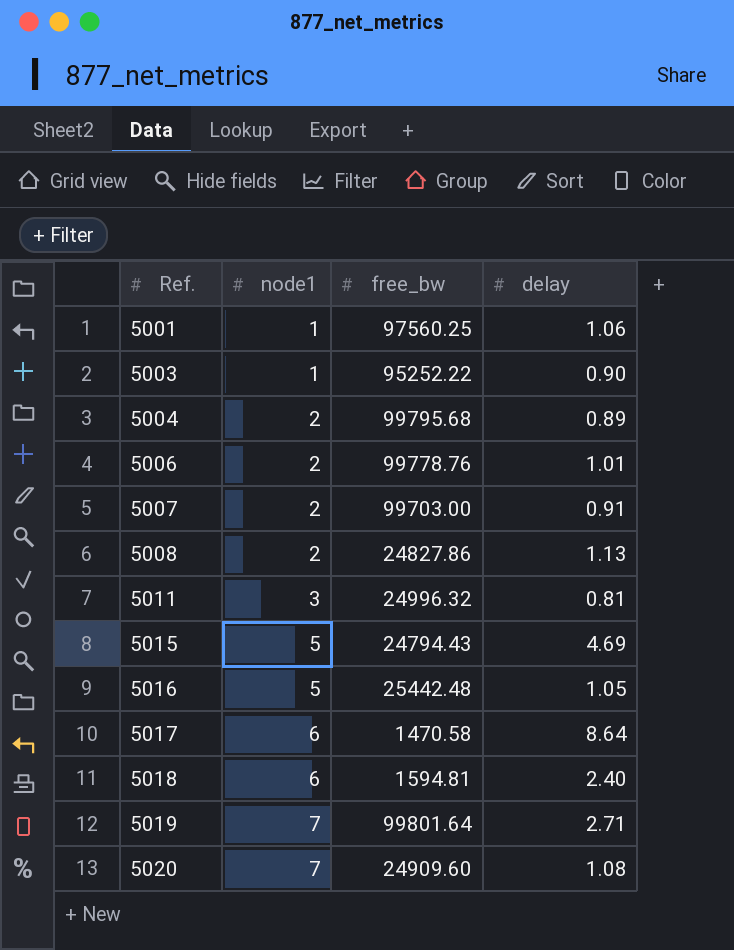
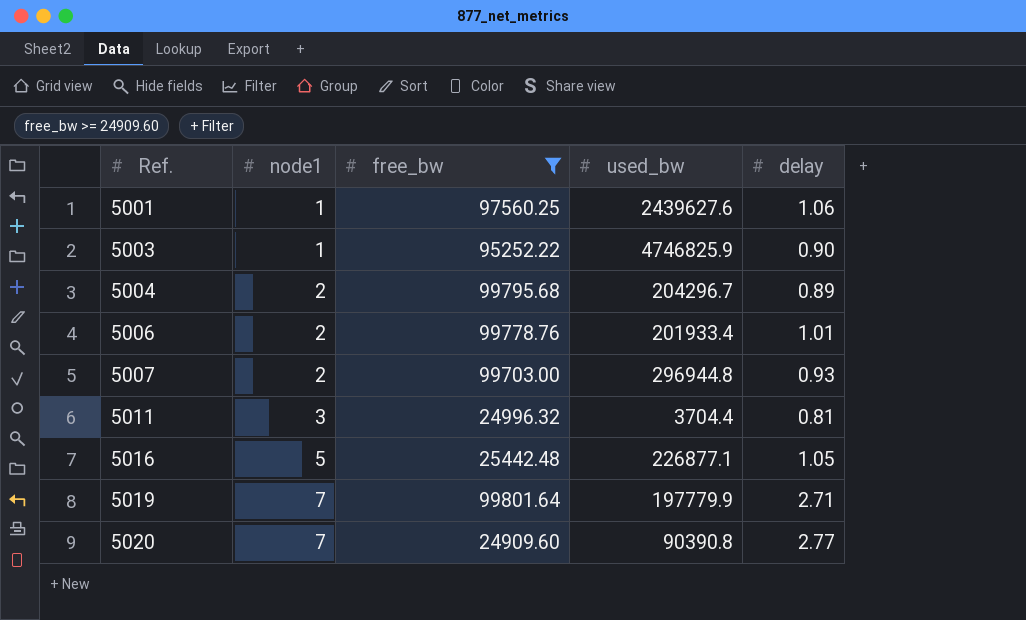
filter: none -> free_bw >= 24909.60
column used_bw | position: none -> 4
5007 | delay: 0.91 -> 0.93
5020 | delay: 1.08 -> 2.77

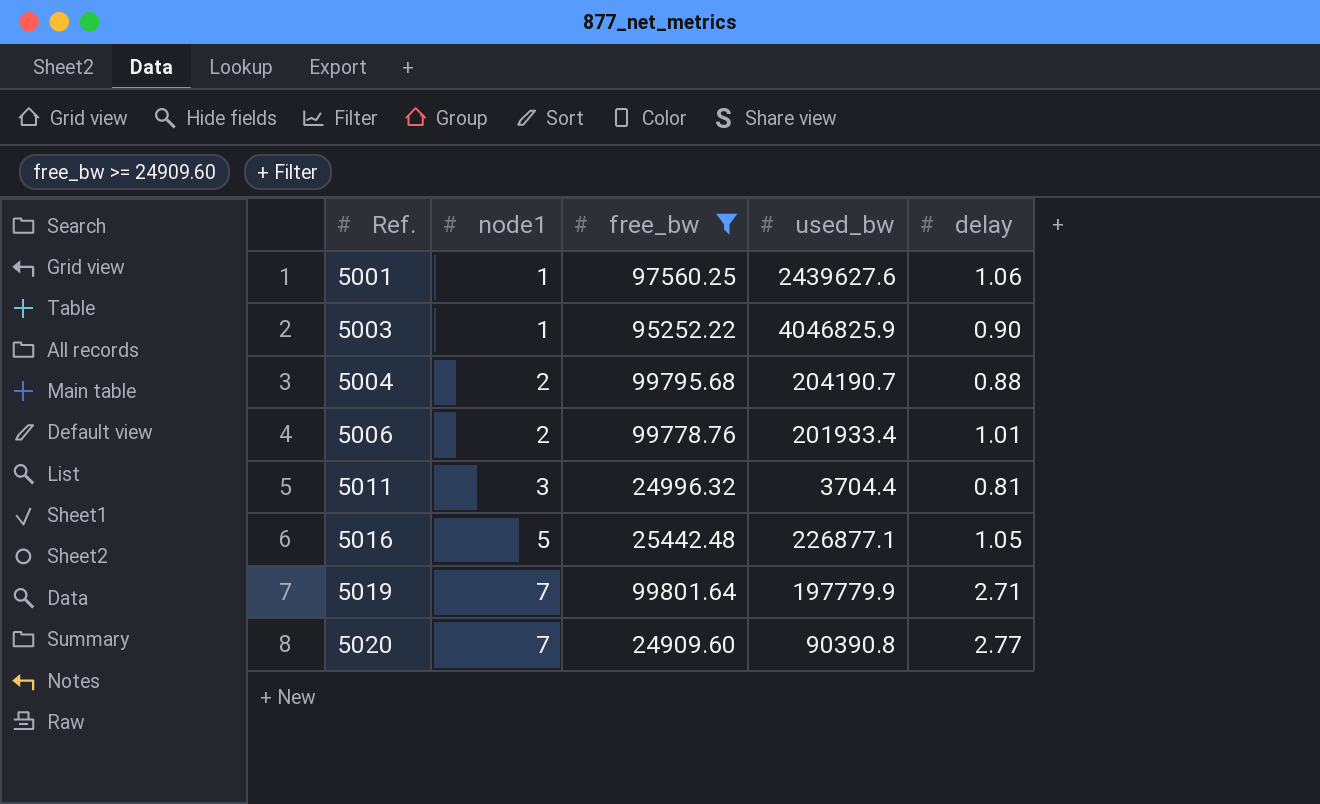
row 5007: 2 | 99703.00 | 296944.8 | 0.93 -> none
5003 | used_bw: 4746825.9 -> 4046825.9
5004 | used_bw: 204296.7 -> 204190.7
5004 | delay: 0.89 -> 0.88

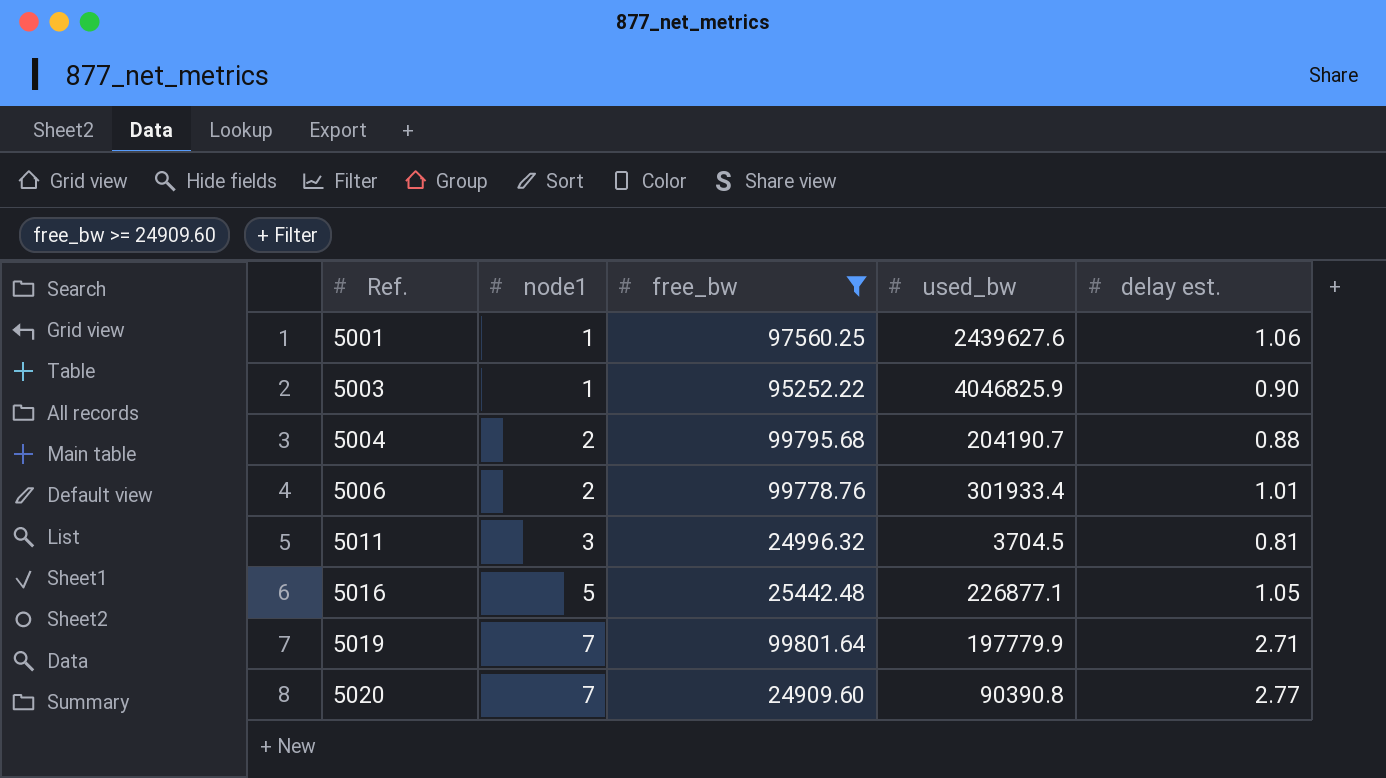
column name: delay -> delay est.
5006 | used_bw: 201933.4 -> 301933.4
5011 | used_bw: 3704.4 -> 3704.5

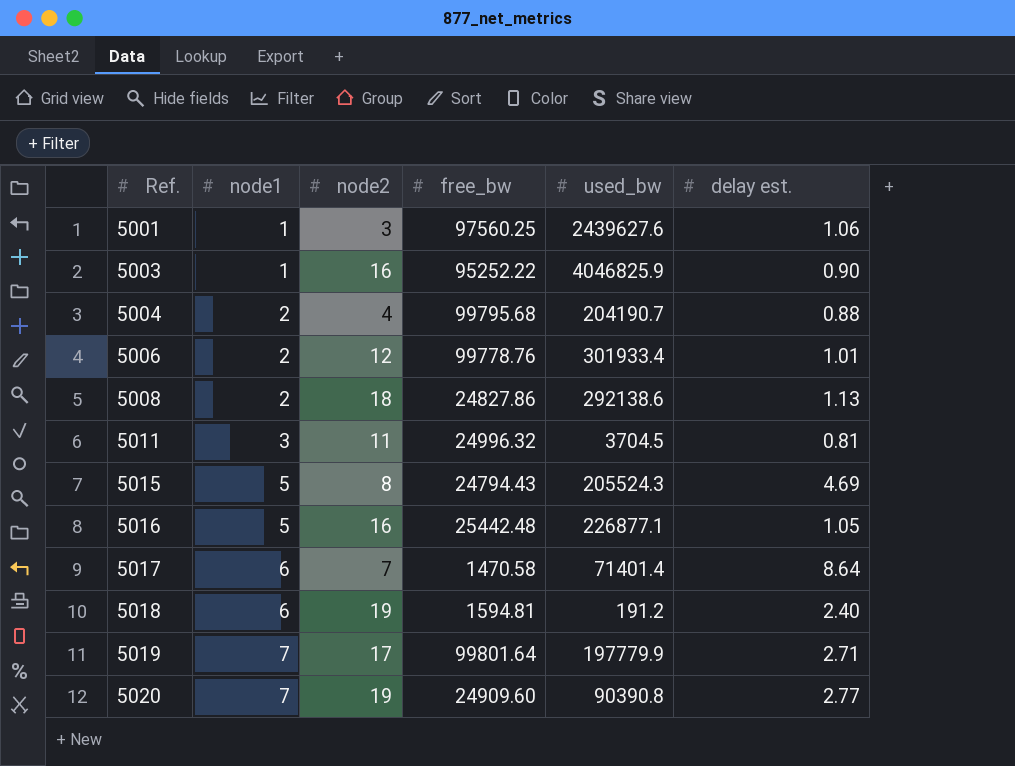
filter: free_bw >= 24909.60 -> none
column node2 | position: none -> 3

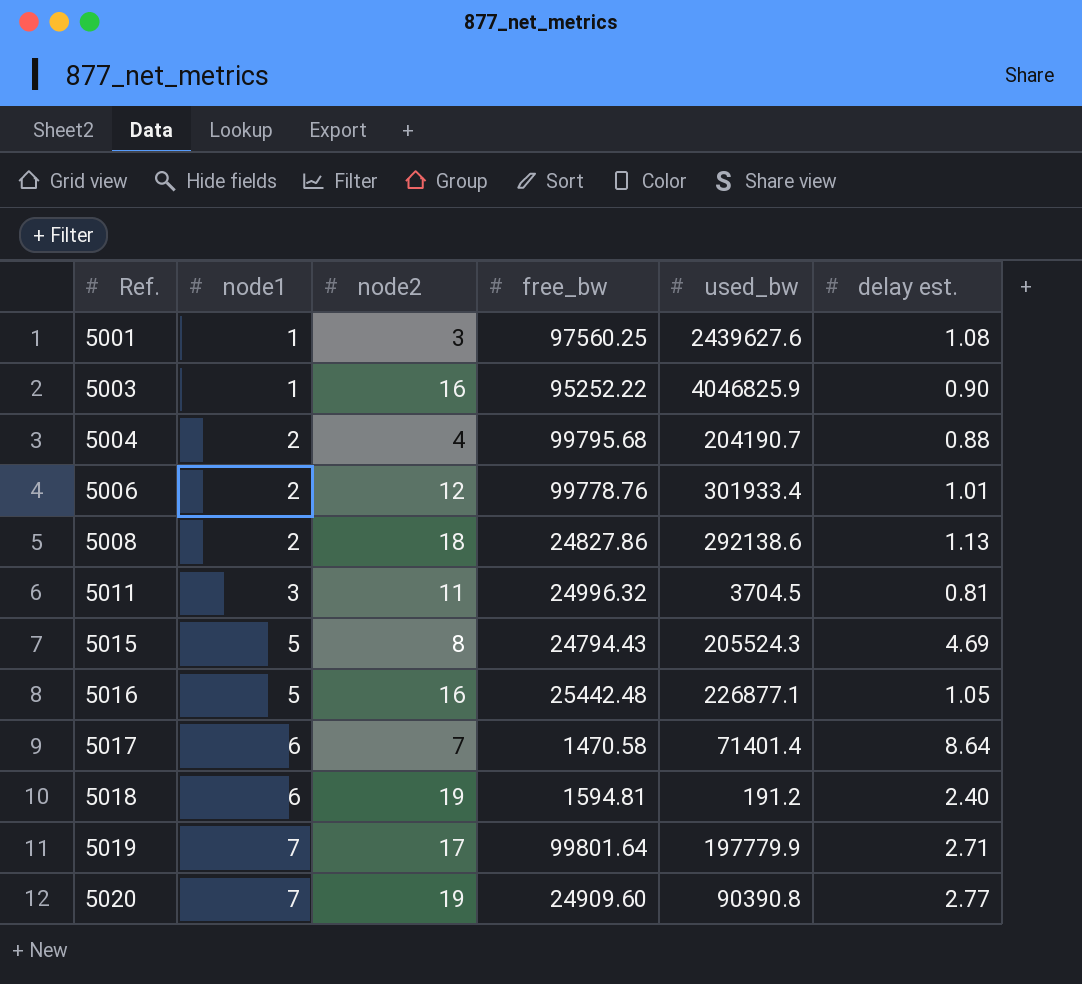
5001 | delay est.: 1.06 -> 1.08

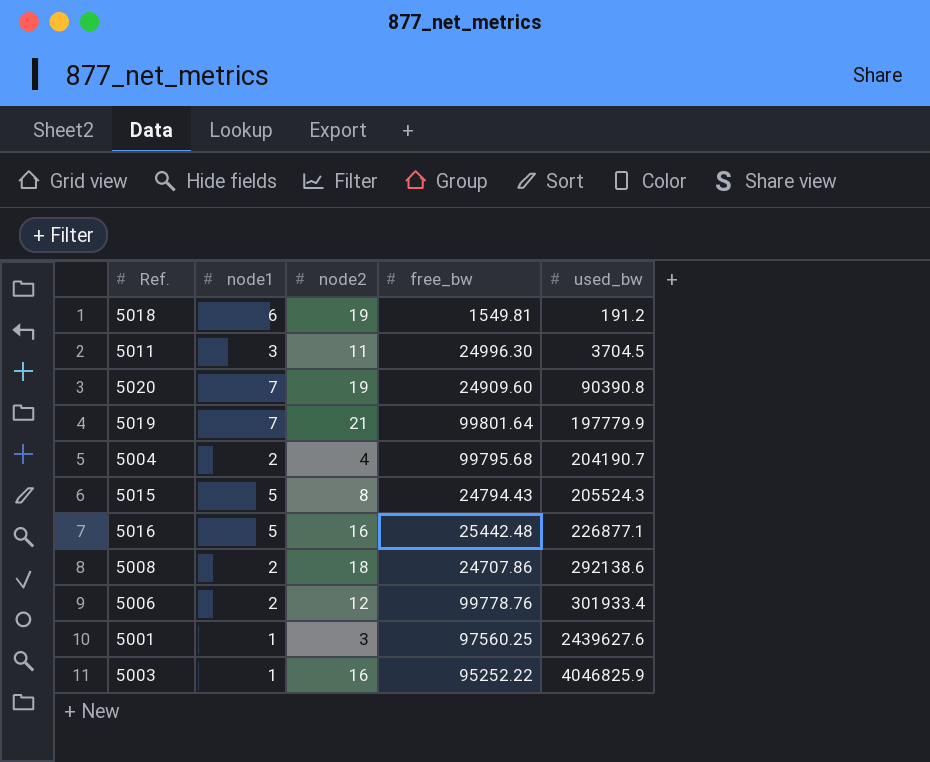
row order: Ref. ascending -> used_bw ascending
column delay est. | position: 6 -> none
row 5017: 6 | 7 | 1470.58 | 71401.4 | 8.64 -> none
5018 | free_bw: 1594.81 -> 1549.81
5011 | free_bw: 24996.32 -> 24996.30
5019 | node2: 17 -> 21
5008 | free_bw: 24827.86 -> 24707.86

